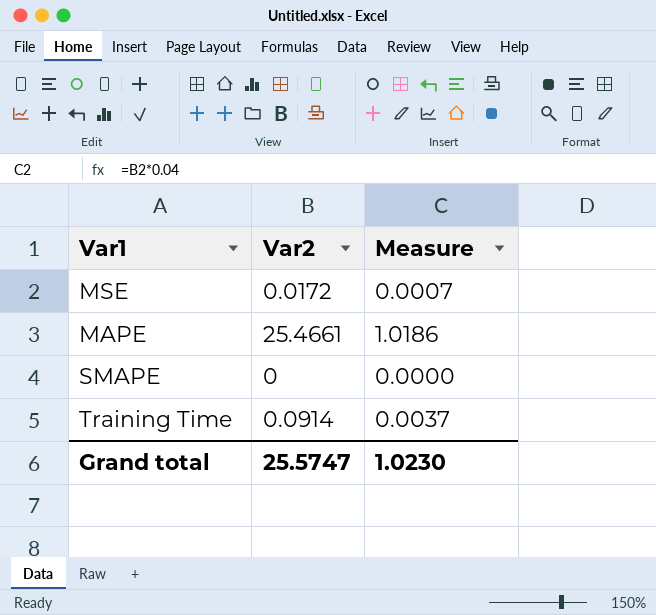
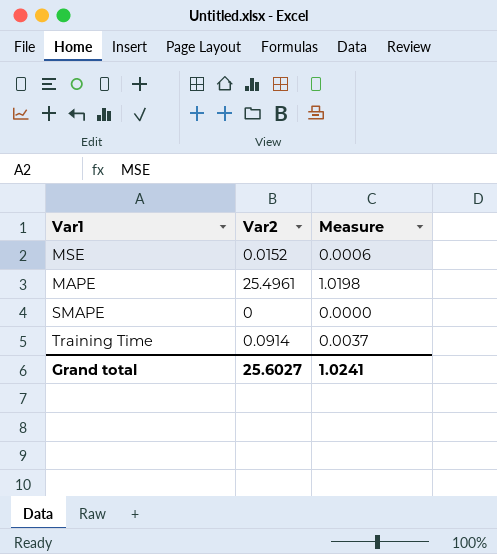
MSE | Var2: 0.0172 -> 0.0152
MSE | Measure: 0.0007 -> 0.0006
MAPE | Var2: 25.4661 -> 25.4961
MAPE | Measure: 1.0186 -> 1.0198
Grand total | Var2: 25.5747 -> 25.6027
Grand total | Measure: 1.0230 -> 1.0241

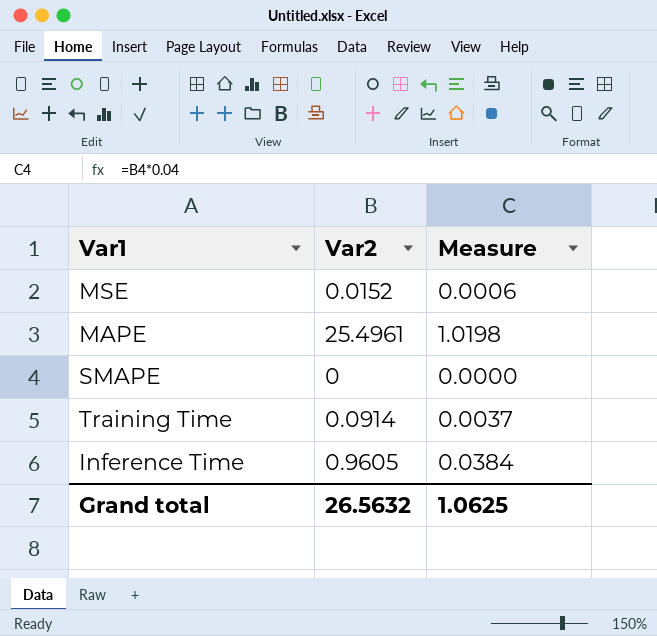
row Inference Time: none -> 0.9605 | 0.0384
Grand total | Var2: 25.6027 -> 26.5632
Grand total | Measure: 1.0241 -> 1.0625

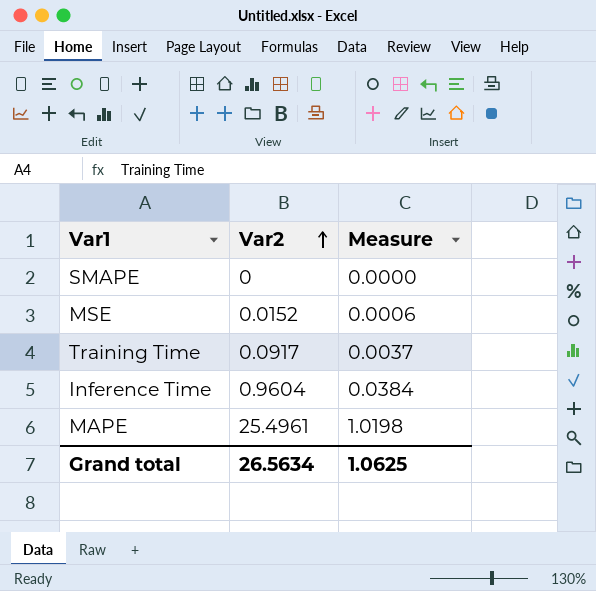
row order: none -> Var2 ascending
Training Time | Var2: 0.0914 -> 0.0917
Inference Time | Var2: 0.9605 -> 0.9604
Grand total | Var2: 26.5632 -> 26.5634

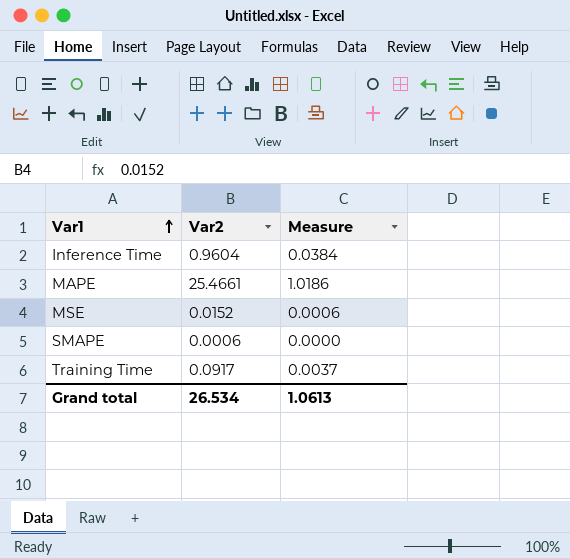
row order: Var2 ascending -> Var1 ascending
MAPE | Var2: 25.4961 -> 25.4661
MAPE | Measure: 1.0198 -> 1.0186
SMAPE | Var2: 0 -> 0.0006
Grand total | Var2: 26.5634 -> 26.534
Grand total | Measure: 1.0625 -> 1.0613

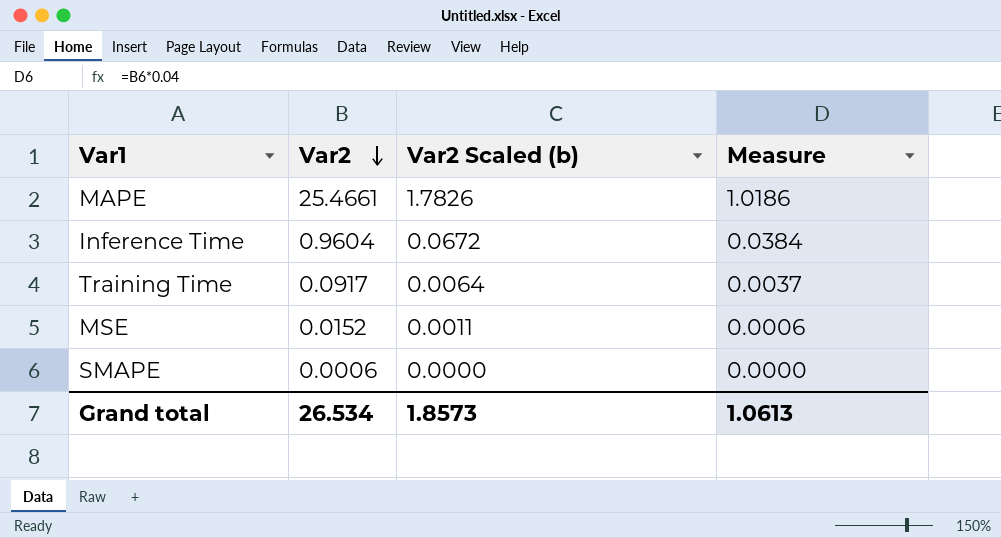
row order: Var1 ascending -> Var2 descending
column Var2 Scaled (b) | formula: none -> [Var2] * 0.07

